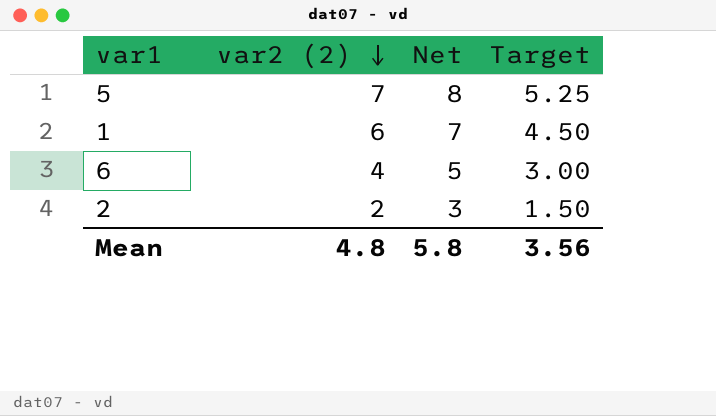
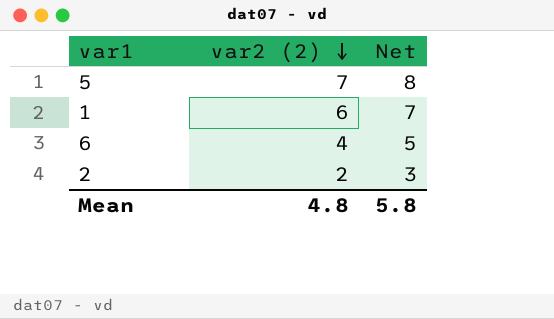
column Target | formula: [var2 (2)] * 0.75 -> none

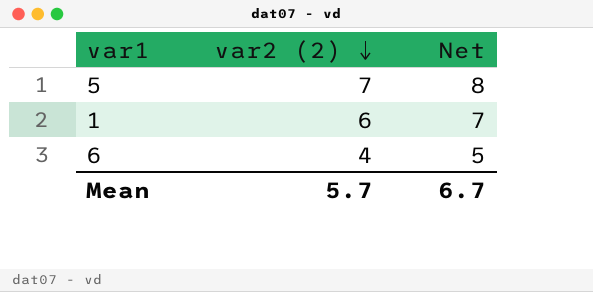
row 2: 2 | 3 -> none
Mean | var2 (2): 4.8 -> 5.7
Mean | Net: 5.8 -> 6.7

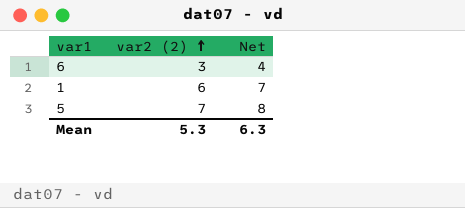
row order: var2 (2) descending -> var2 (2) ascending
6 | var2 (2): 4 -> 3
6 | Net: 5 -> 4
Mean | var2 (2): 5.7 -> 5.3
Mean | Net: 6.7 -> 6.3

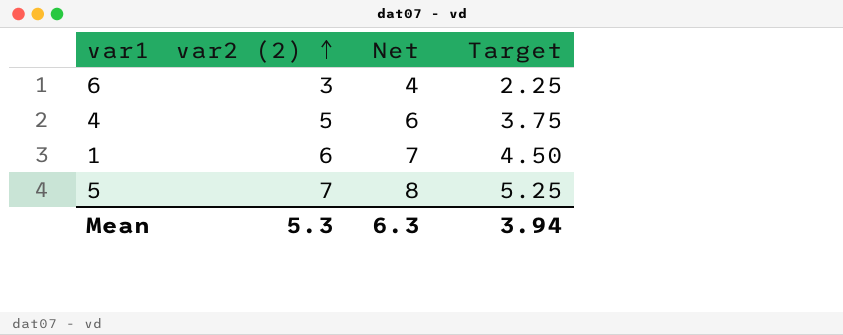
column Target | formula: none -> [var2 (2)] * 0.75
row 4: none -> 5 | 6 | 3.75

